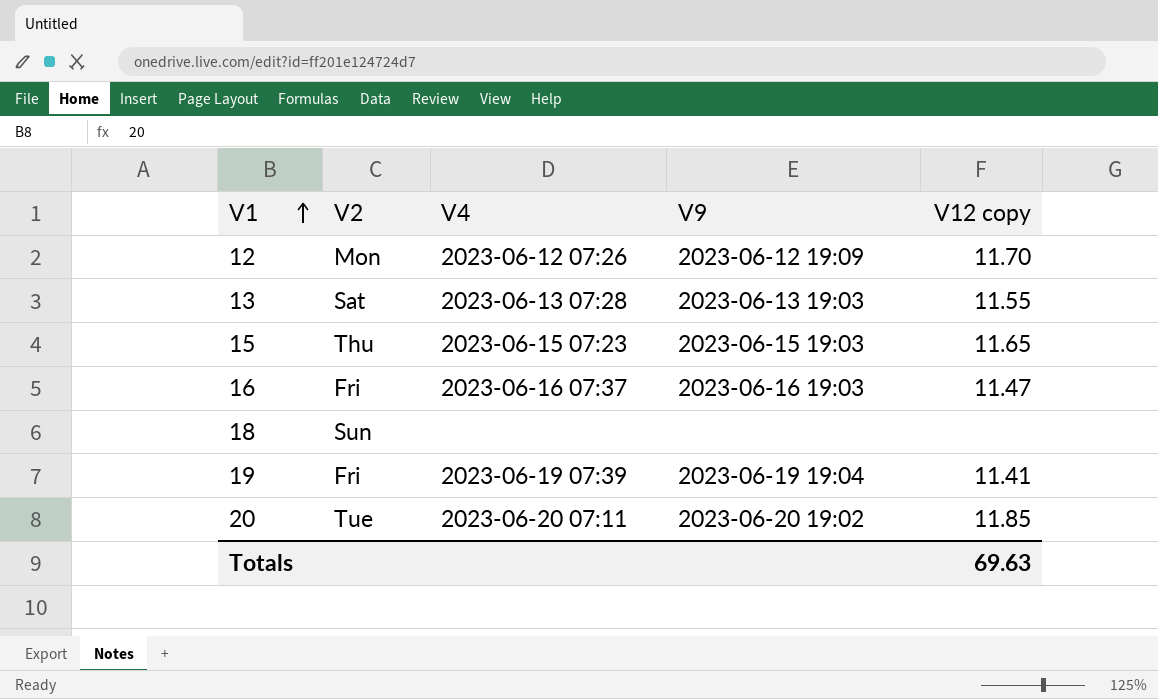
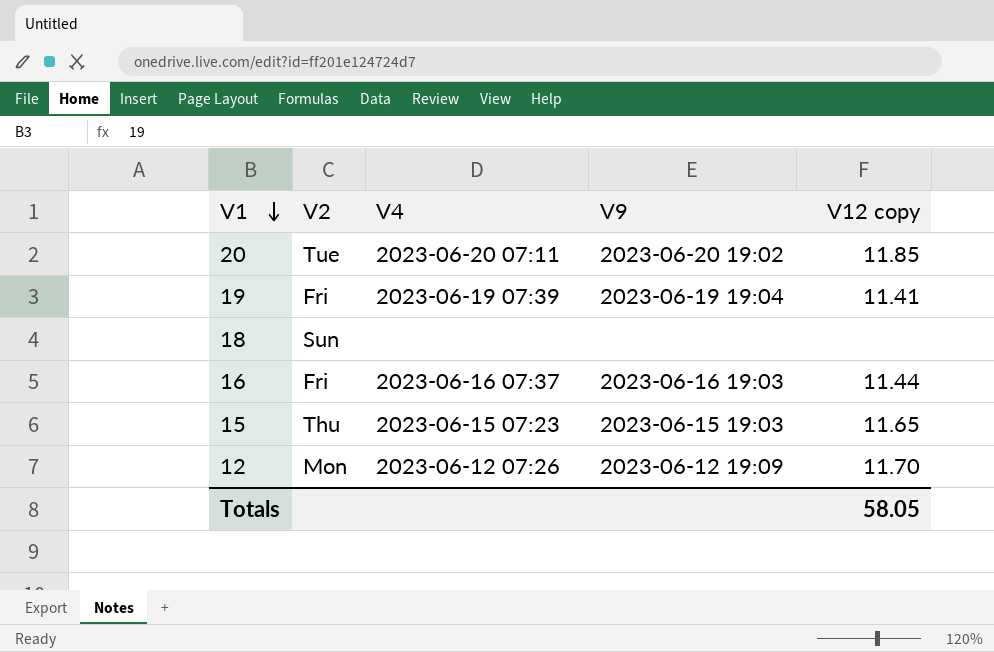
row order: V1 ascending -> V1 descending
row 13: Sat | 2023-06-13 07:28 | 2023-06-13 19:03 | 11.55 -> none
16 | V12 copy: 11.47 -> 11.44
Totals | V12 copy: 69.63 -> 58.05

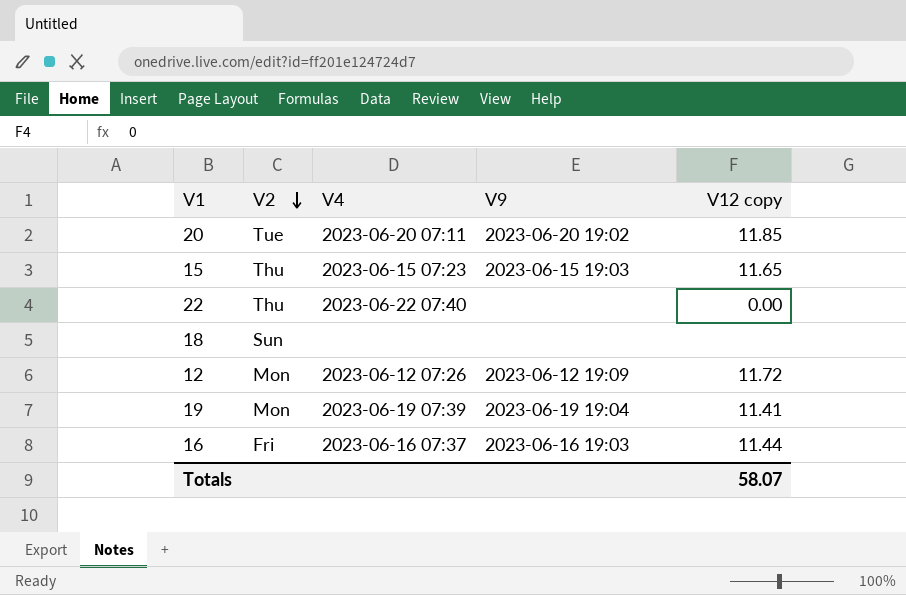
row order: V1 descending -> V2 descending
row 22: none -> Thu | 2023-06-22 07:40 | none | 0.00
12 | V12 copy: 11.70 -> 11.72
19 | V2: Fri -> Mon
Totals | V12 copy: 58.05 -> 58.07

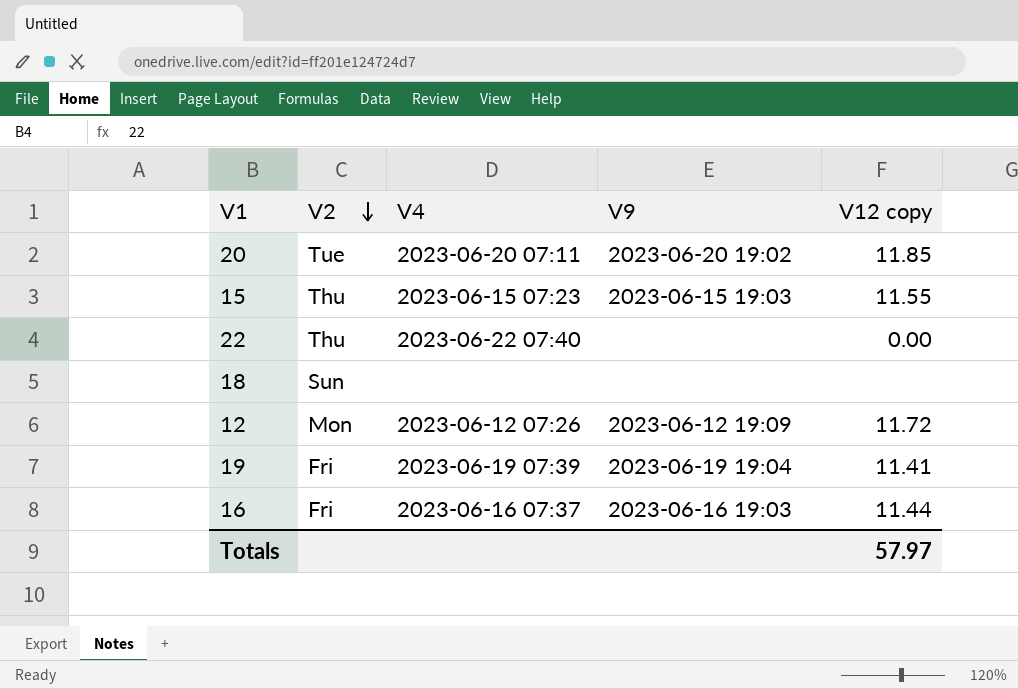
15 | V12 copy: 11.65 -> 11.55
19 | V2: Mon -> Fri
Totals | V12 copy: 58.07 -> 57.97

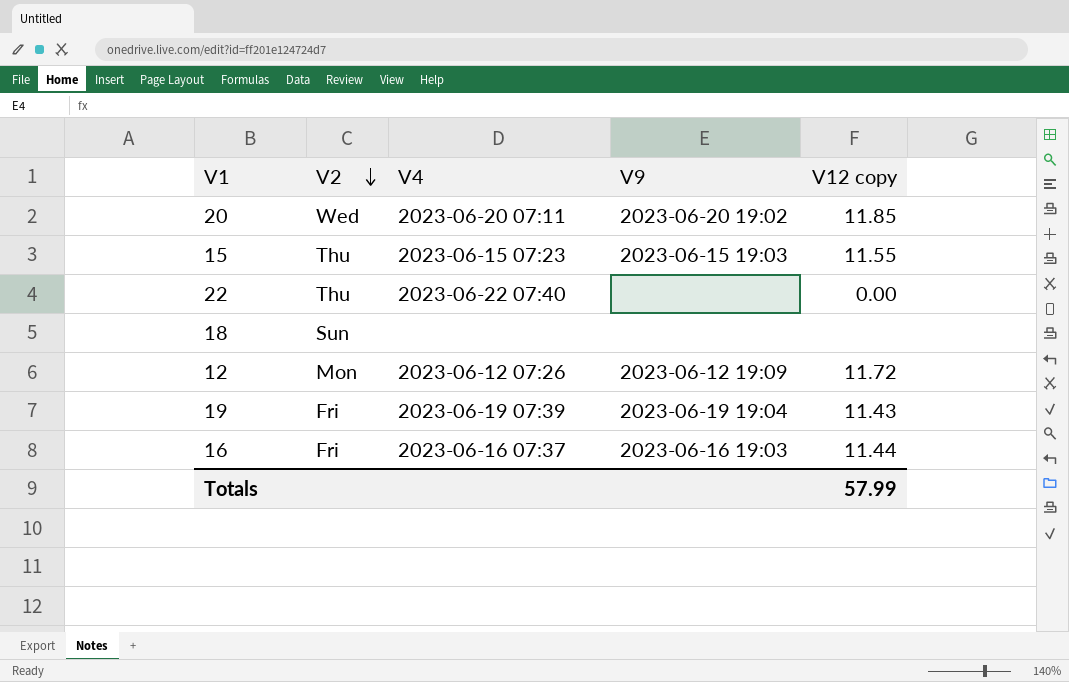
20 | V2: Tue -> Wed
19 | V12 copy: 11.41 -> 11.43
Totals | V12 copy: 57.97 -> 57.99

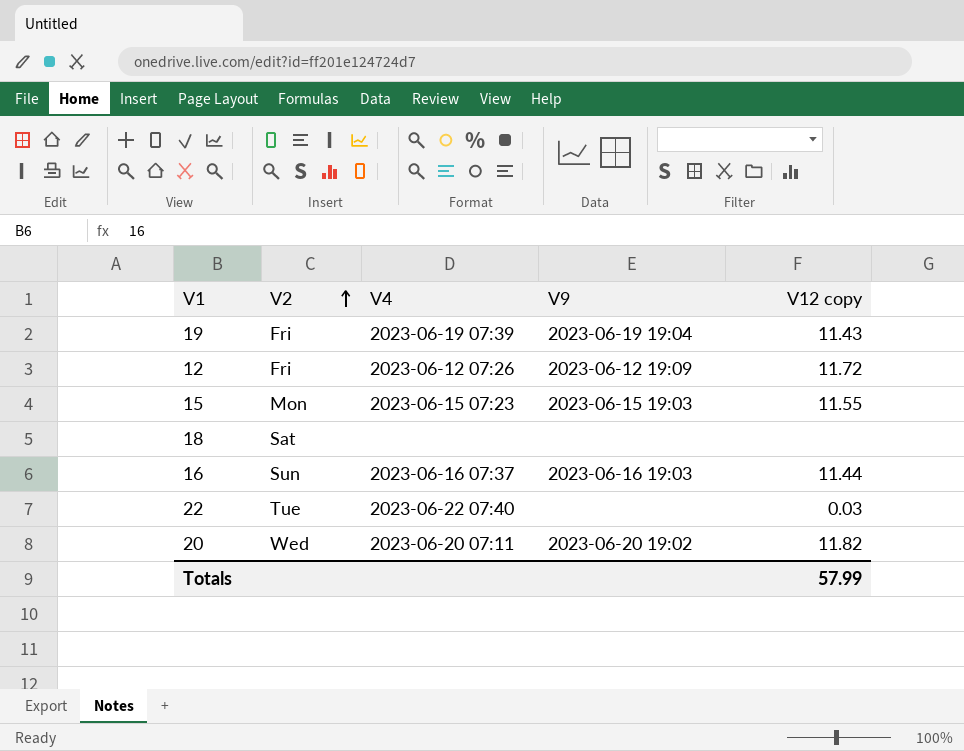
row order: V2 descending -> V2 ascending
12 | V2: Mon -> Fri
15 | V2: Thu -> Mon
18 | V2: Sun -> Sat
16 | V2: Fri -> Sun
22 | V2: Thu -> Tue
22 | V12 copy: 0.00 -> 0.03
20 | V12 copy: 11.85 -> 11.82

